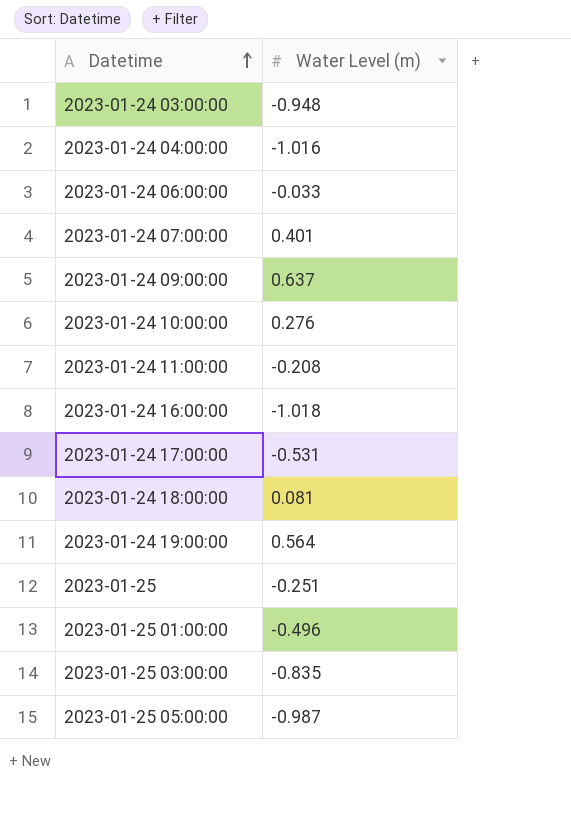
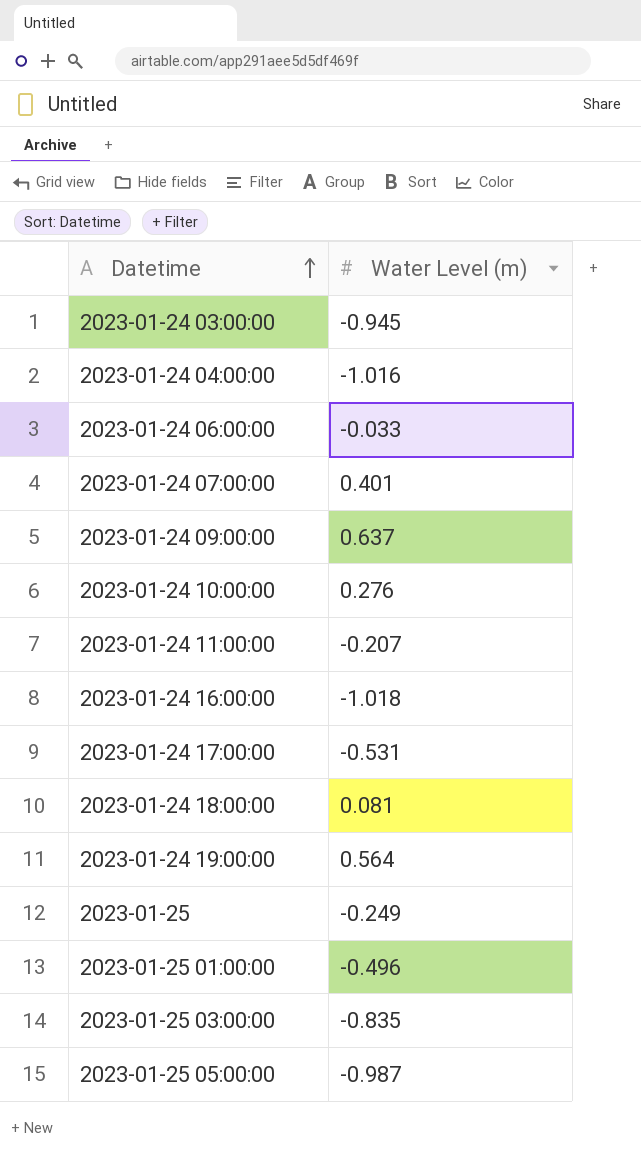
2023-01-24 03:00:00 | Water Level (m): -0.948 -> -0.945
2023-01-24 11:00:00 | Water Level (m): -0.208 -> -0.207
2023-01-25 | Water Level (m): -0.251 -> -0.249

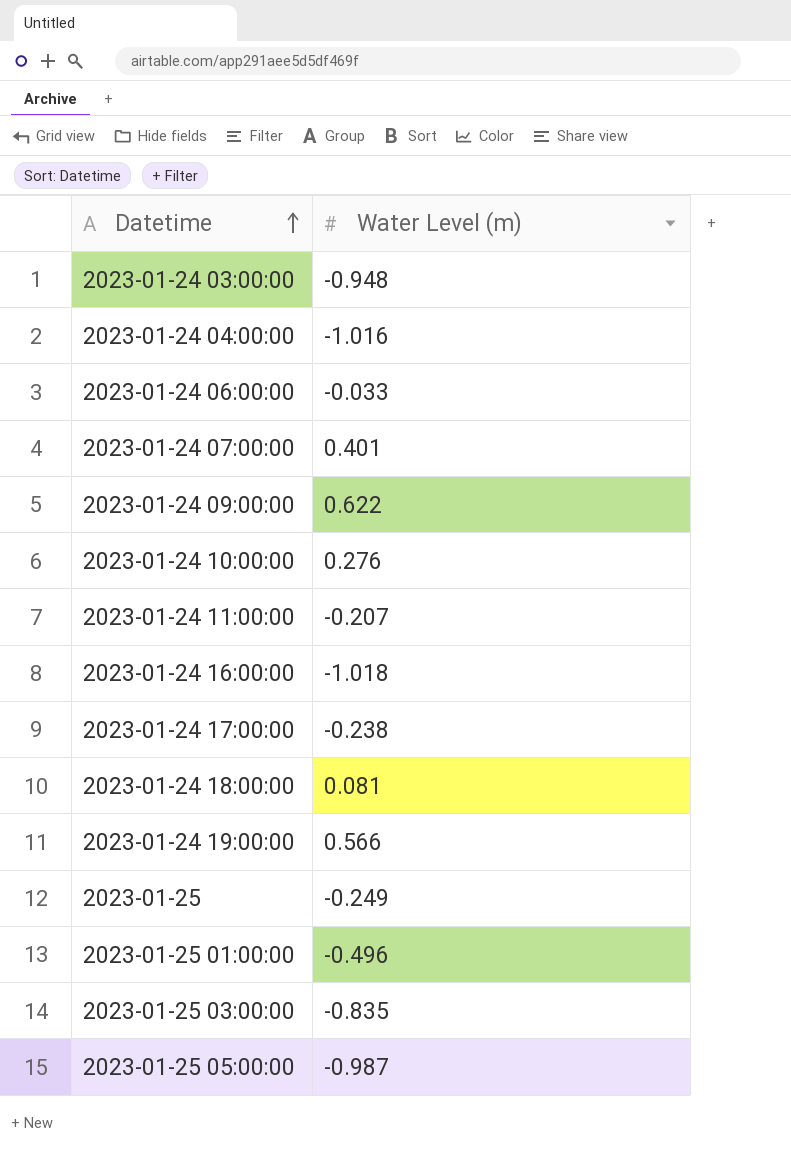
2023-01-24 03:00:00 | Water Level (m): -0.945 -> -0.948
2023-01-24 09:00:00 | Water Level (m): 0.637 -> 0.622
2023-01-24 17:00:00 | Water Level (m): -0.531 -> -0.238
2023-01-24 19:00:00 | Water Level (m): 0.564 -> 0.566

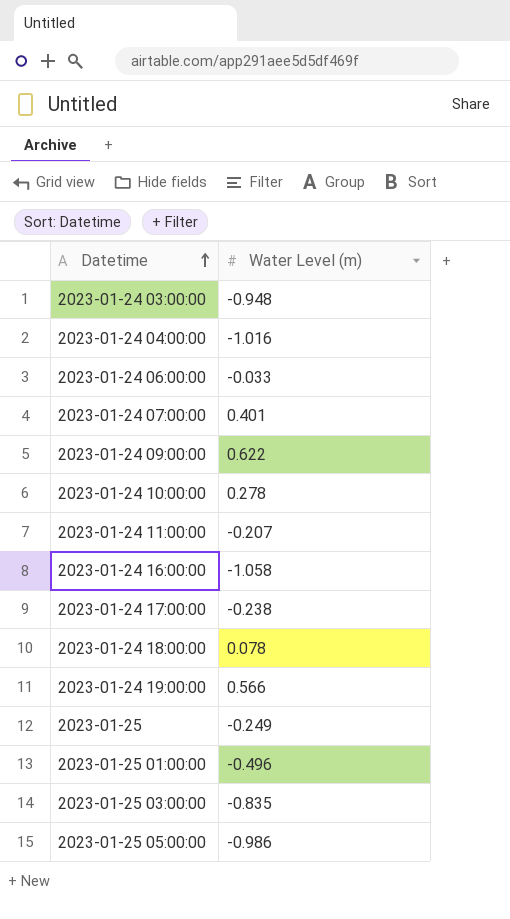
2023-01-24 10:00:00 | Water Level (m): 0.276 -> 0.278
2023-01-24 16:00:00 | Water Level (m): -1.018 -> -1.058
2023-01-24 18:00:00 | Water Level (m): 0.081 -> 0.078
2023-01-25 05:00:00 | Water Level (m): -0.987 -> -0.986

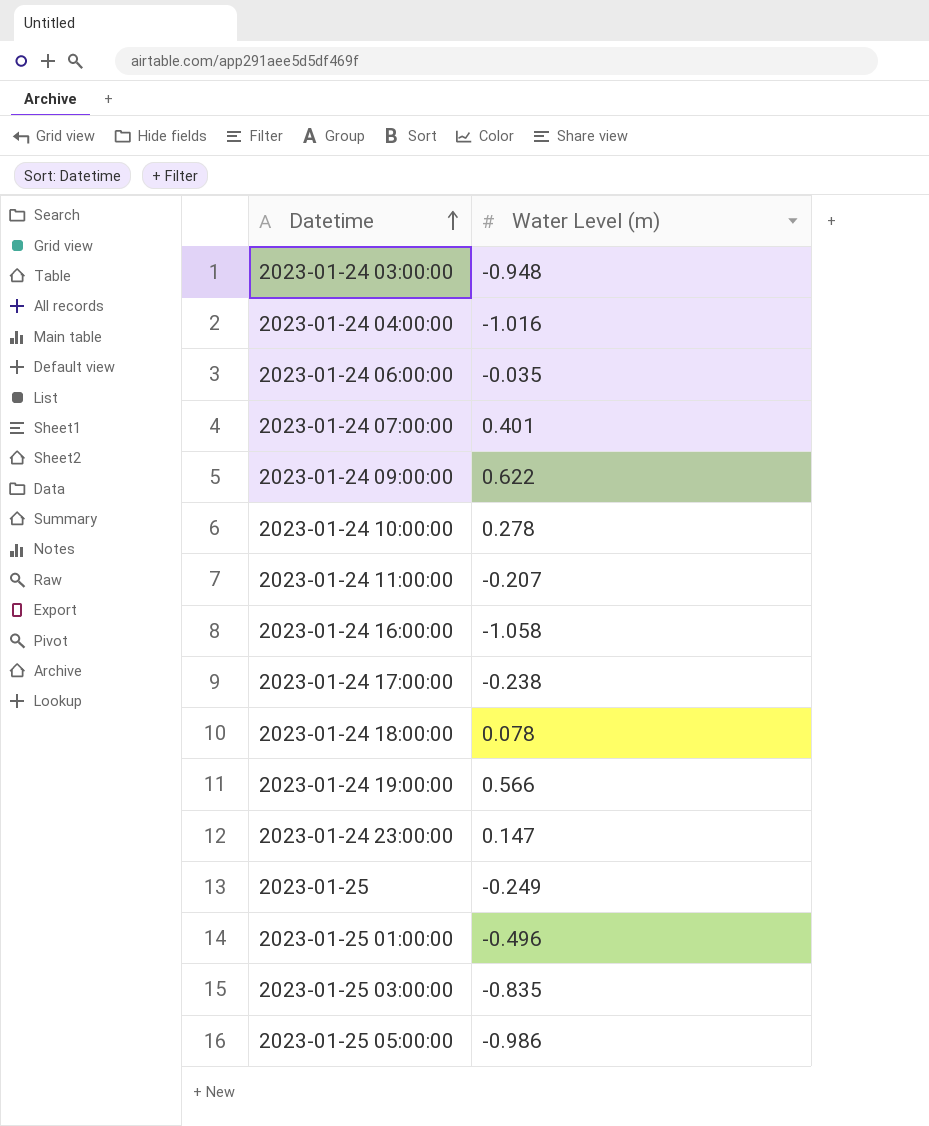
2023-01-24 06:00:00 | Water Level (m): -0.033 -> -0.035
row 2023-01-24 23:00:00: none -> 0.147

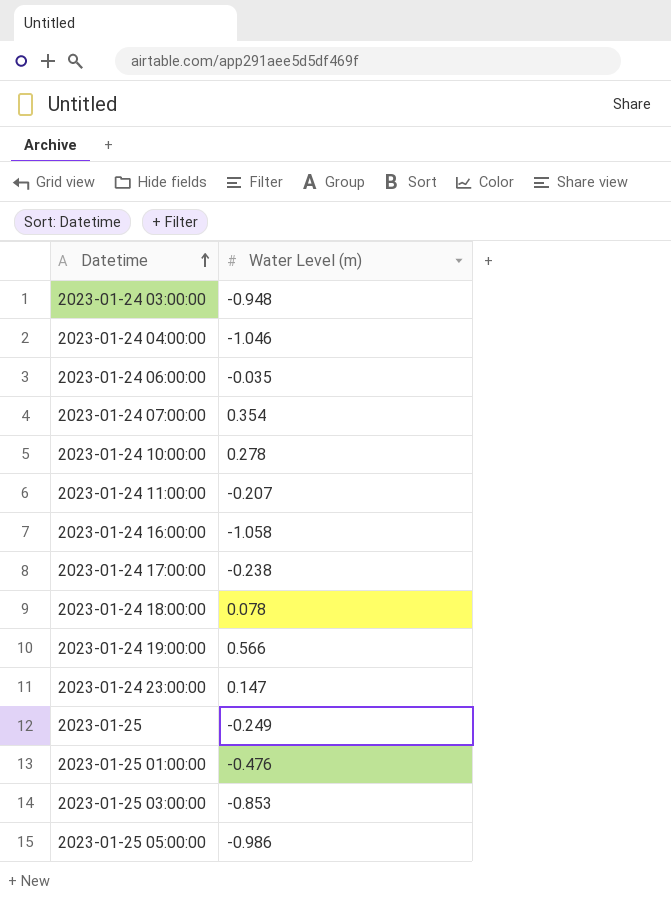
row 2023-01-24 09:00:00: 0.622 -> none
2023-01-24 04:00:00 | Water Level (m): -1.016 -> -1.046
2023-01-24 07:00:00 | Water Level (m): 0.401 -> 0.354
2023-01-25 01:00:00 | Water Level (m): -0.496 -> -0.476
2023-01-25 03:00:00 | Water Level (m): -0.835 -> -0.853

